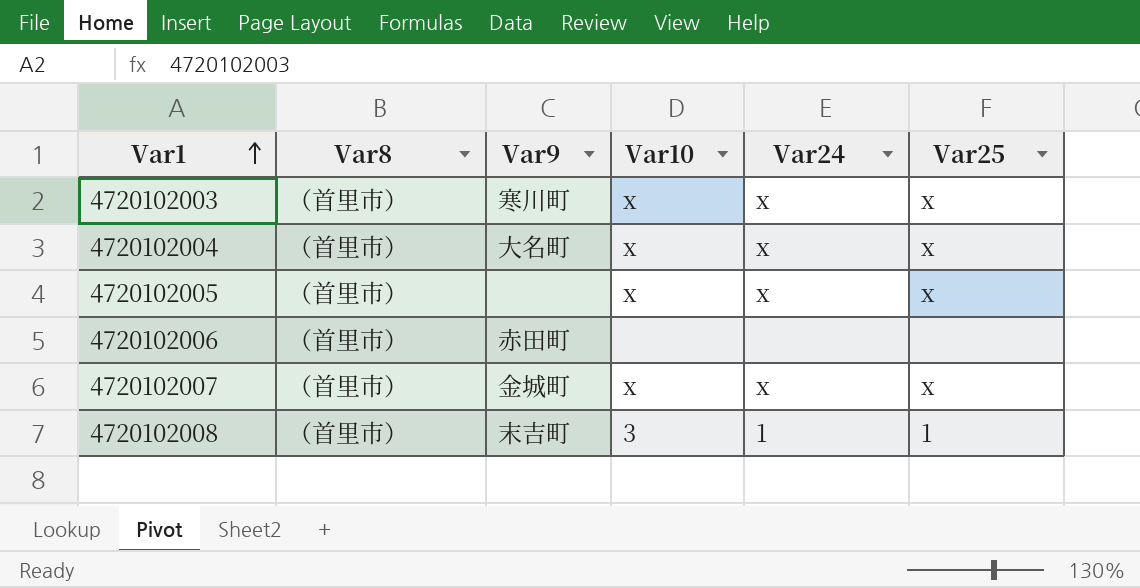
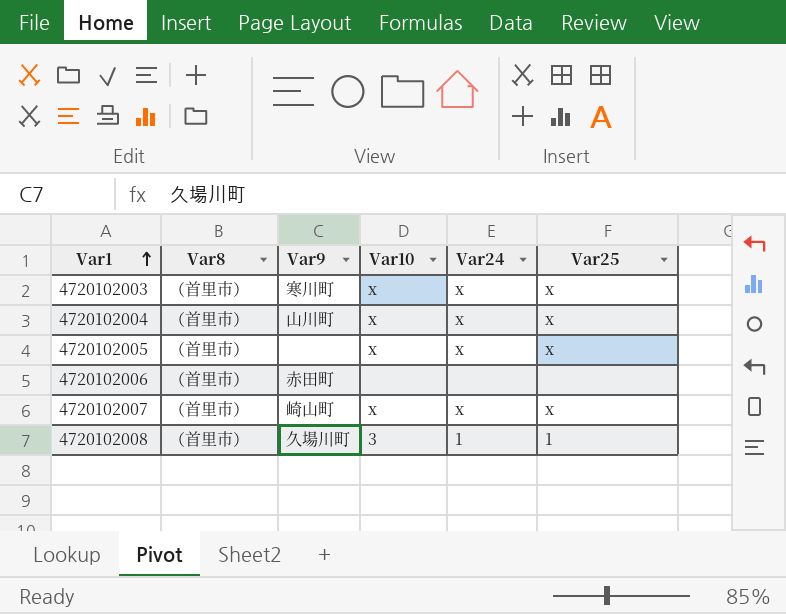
4720102004 | Var9: 大名町 -> 山川町
4720102007 | Var9: 金城町 -> 崎山町
4720102008 | Var9: 末吉町 -> 久場川町

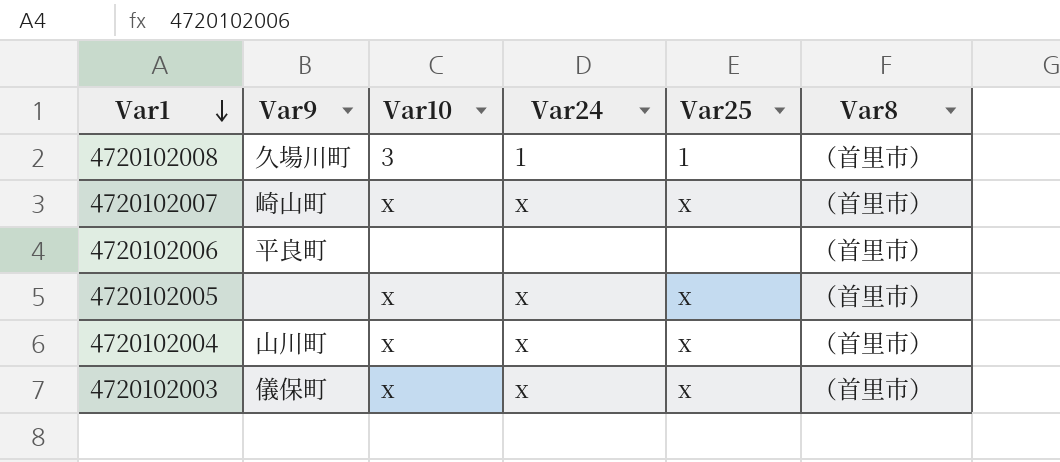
row order: Var1 ascending -> Var1 descending
column Var8 | position: 2 -> 6
4720102006 | Var9: 赤田町 -> 平良町
4720102003 | Var9: 寒川町 -> 儀保町

